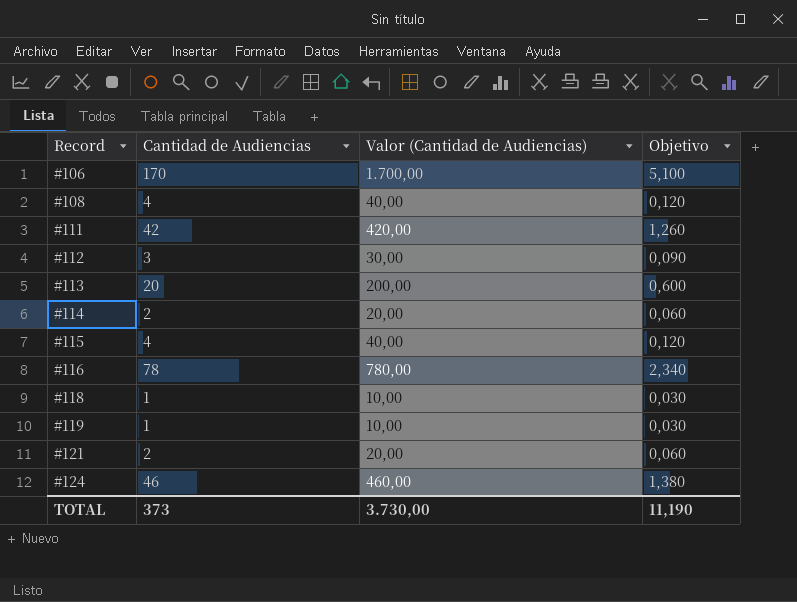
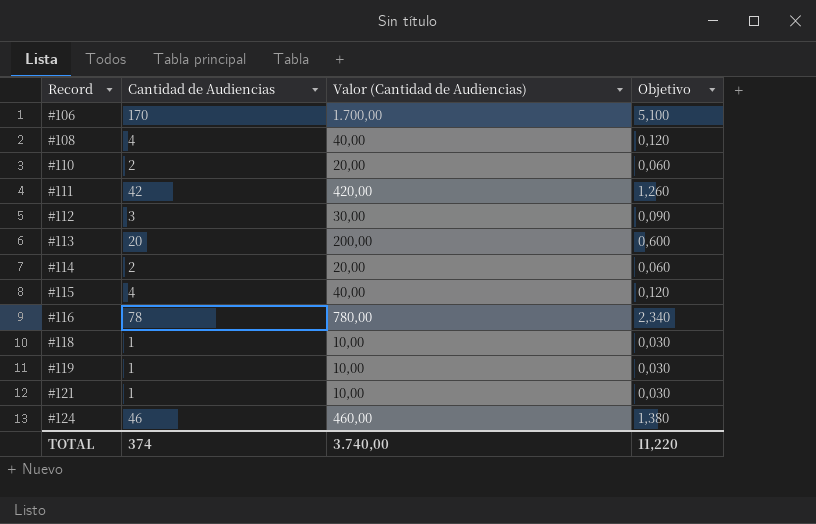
row #110: none -> 2 | 20,00 | 0,060
#121 | Cantidad de Audiencias: 2 -> 1
#121 | Valor (Cantidad de Audiencias): 20,00 -> 10,00
#121 | Objetivo: 0,060 -> 0,030
TOTAL | Cantidad de Audiencias: 373 -> 374
TOTAL | Valor (Cantidad de Audiencias): 3.730,00 -> 3.740,00
TOTAL | Objetivo: 11,190 -> 11,220

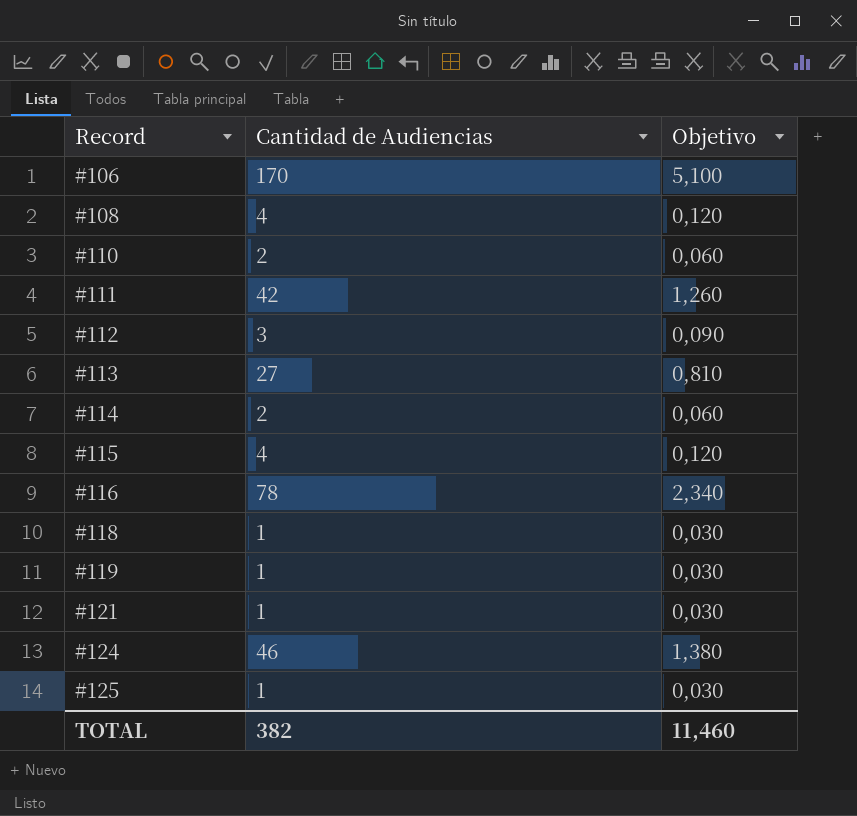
column Valor (Cantidad de Audiencias) | formula: [Cantidad de Audiencias] * 10 -> none
#113 | Cantidad de Audiencias: 20 -> 27
#113 | Objetivo: 0,600 -> 0,810
row #125: none -> 1 | 0,030
TOTAL | Cantidad de Audiencias: 374 -> 382
TOTAL | Objetivo: 11,220 -> 11,460

